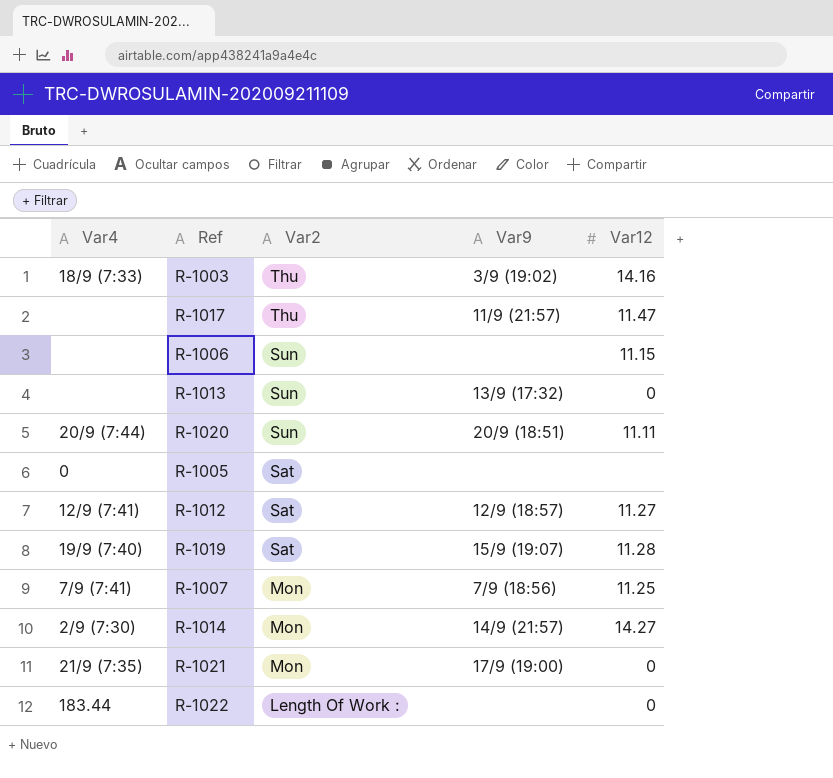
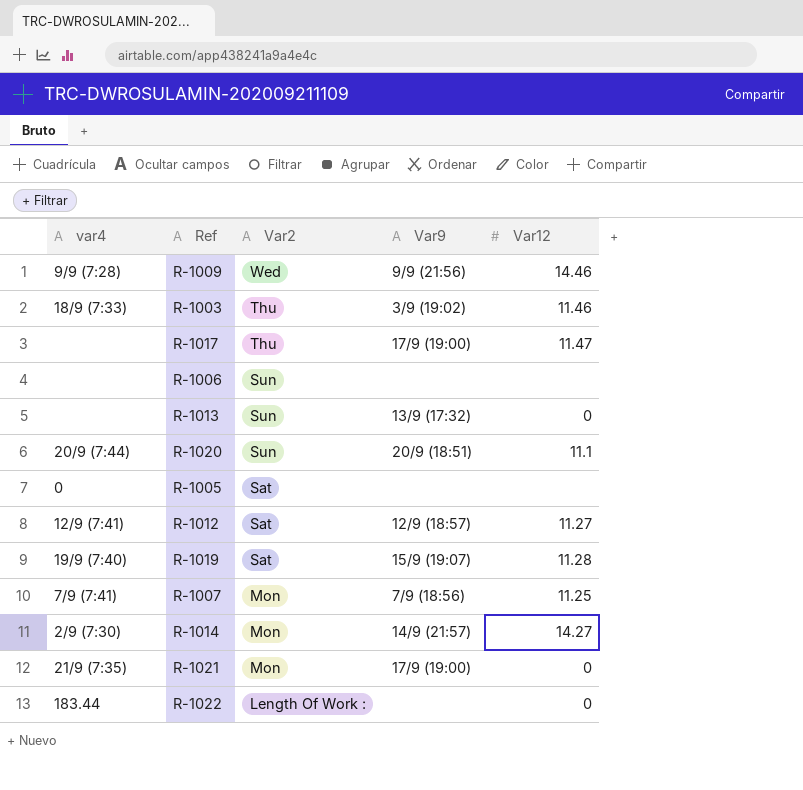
column name: Var4 -> var4
row R-1009: none -> 9/9 (7:28) | Wed | 9/9 (21:56) | 14.46
R-1003 | Var12: 14.16 -> 11.46
R-1017 | Var9: 11/9 (21:57) -> 17/9 (19:00)
R-1006 | Var12: 11.15 -> none
R-1020 | Var12: 11.11 -> 11.1

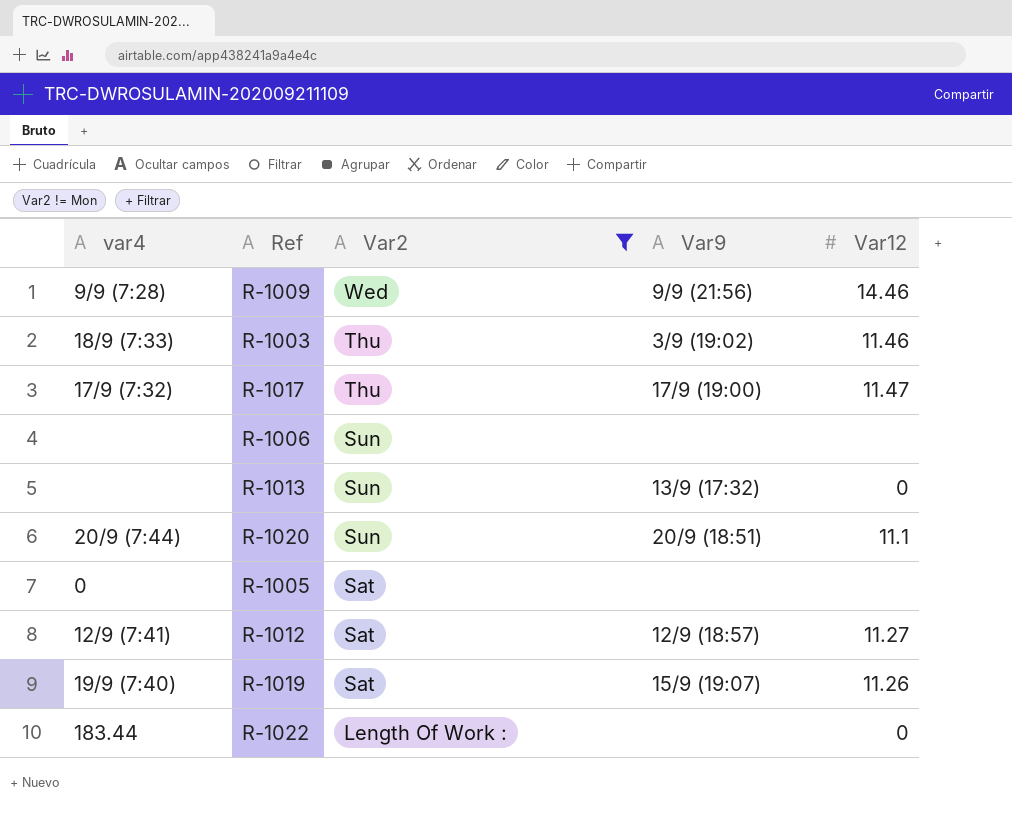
filter: none -> Var2 != Mon
R-1017 | var4: none -> 17/9 (7:32)
R-1019 | Var12: 11.28 -> 11.26

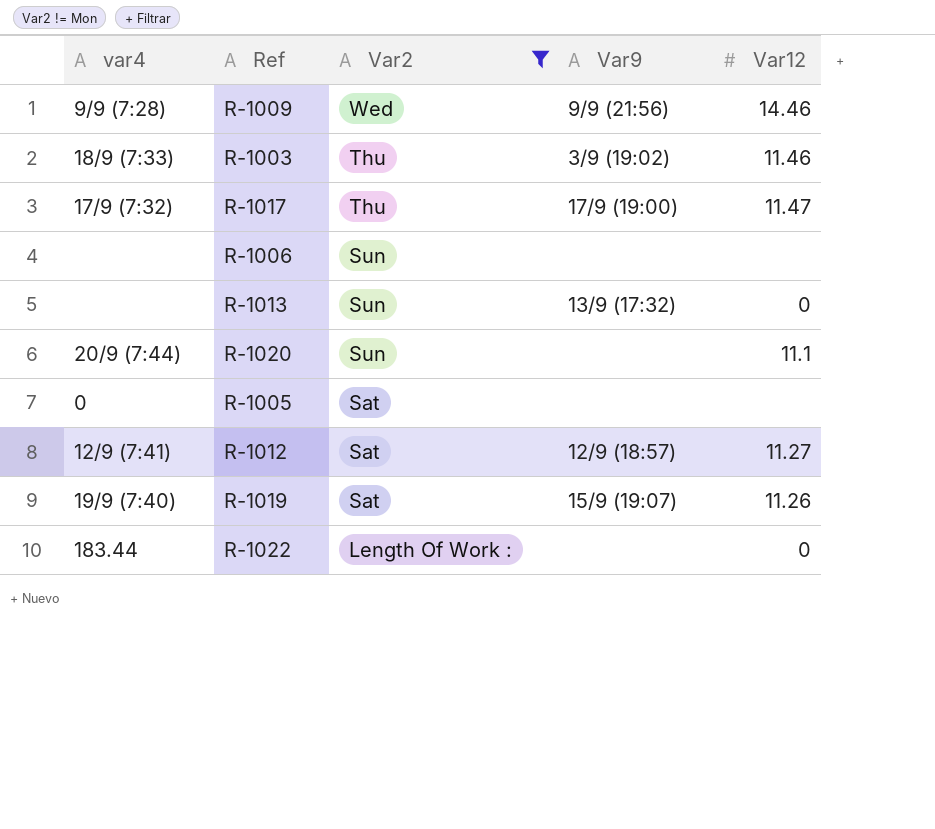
R-1020 | Var9: 20/9 (18:51) -> none

